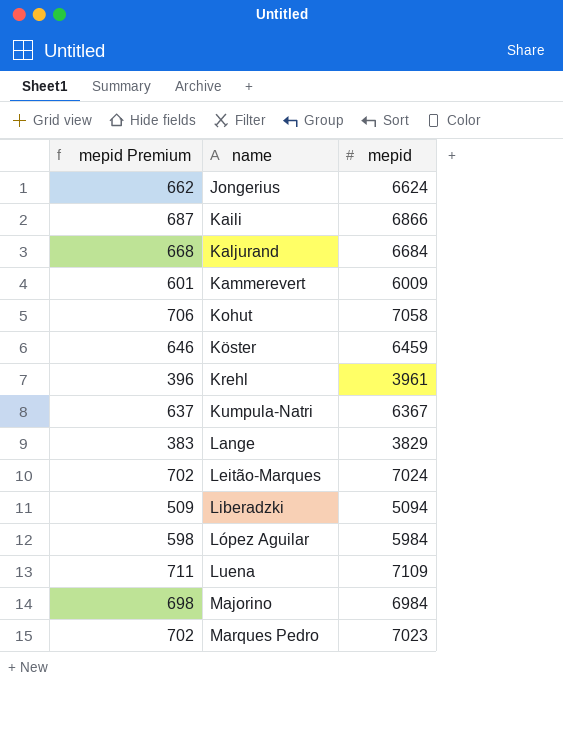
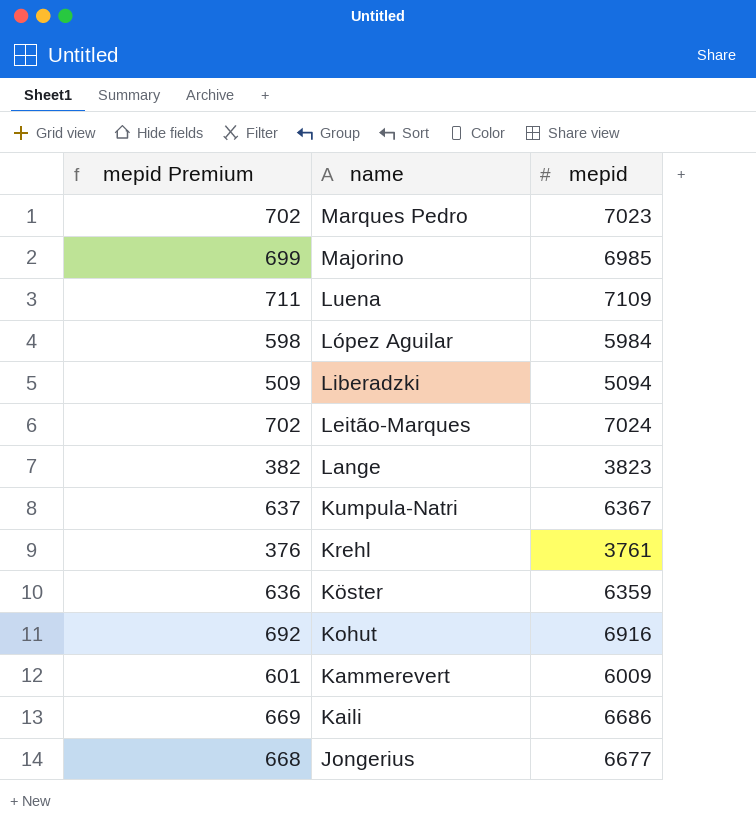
row order: name ascending -> name descending
row Kaljurand: 668 | 6684 -> none
Majorino | mepid Premium: 698 -> 699
Majorino | mepid: 6984 -> 6985
Lange | mepid Premium: 383 -> 382
Lange | mepid: 3829 -> 3823
Krehl | mepid Premium: 396 -> 376
Krehl | mepid: 3961 -> 3761
Köster | mepid Premium: 646 -> 636
Köster | mepid: 6459 -> 6359
Kohut | mepid Premium: 706 -> 692
Kohut | mepid: 7058 -> 6916
Kaili | mepid Premium: 687 -> 669
Kaili | mepid: 6866 -> 6686
Jongerius | mepid Premium: 662 -> 668
Jongerius | mepid: 6624 -> 6677

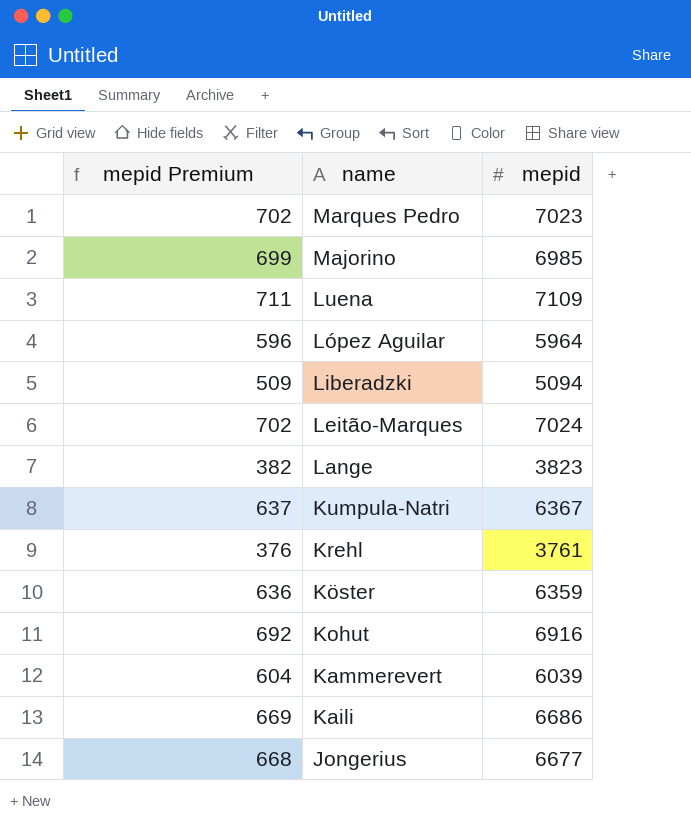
López Aguilar | mepid Premium: 598 -> 596
López Aguilar | mepid: 5984 -> 5964
Kammerevert | mepid Premium: 601 -> 604
Kammerevert | mepid: 6009 -> 6039

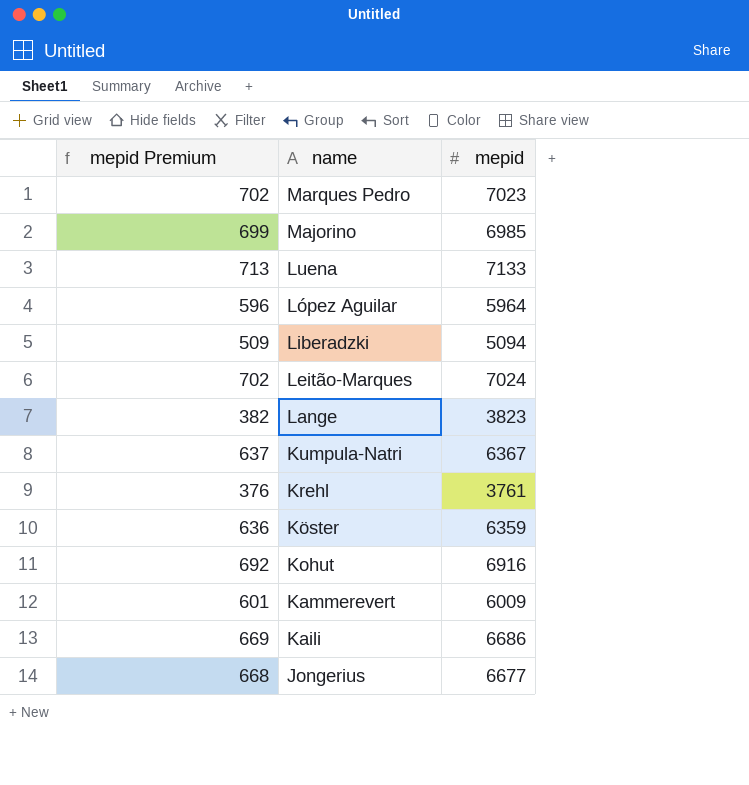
Luena | mepid Premium: 711 -> 713
Luena | mepid: 7109 -> 7133
Kammerevert | mepid Premium: 604 -> 601
Kammerevert | mepid: 6039 -> 6009

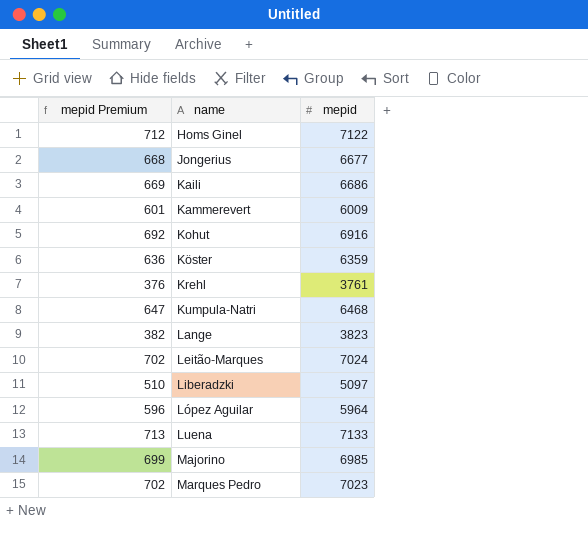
row order: name descending -> name ascending
row Homs Ginel: none -> 712 | 7122
Kumpula-Natri | mepid Premium: 637 -> 647
Kumpula-Natri | mepid: 6367 -> 6468
Liberadzki | mepid Premium: 509 -> 510
Liberadzki | mepid: 5094 -> 5097

